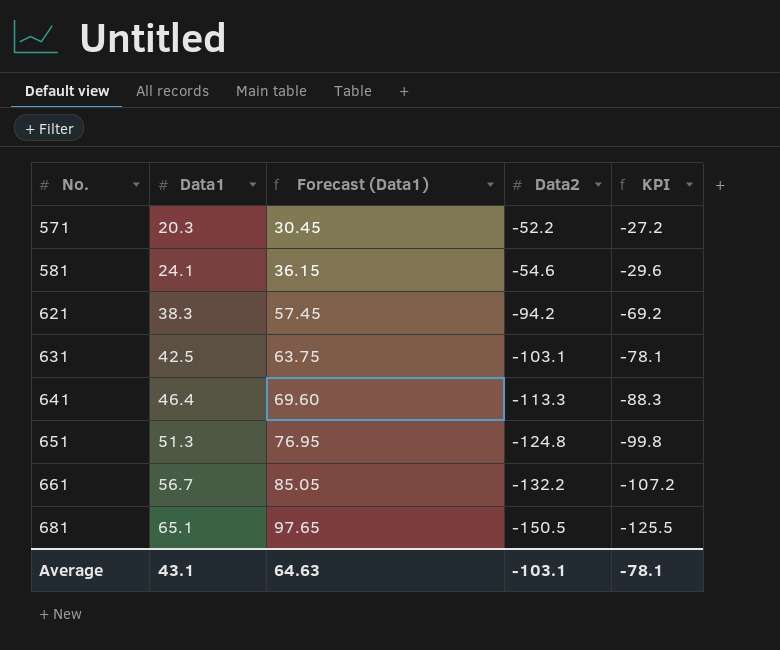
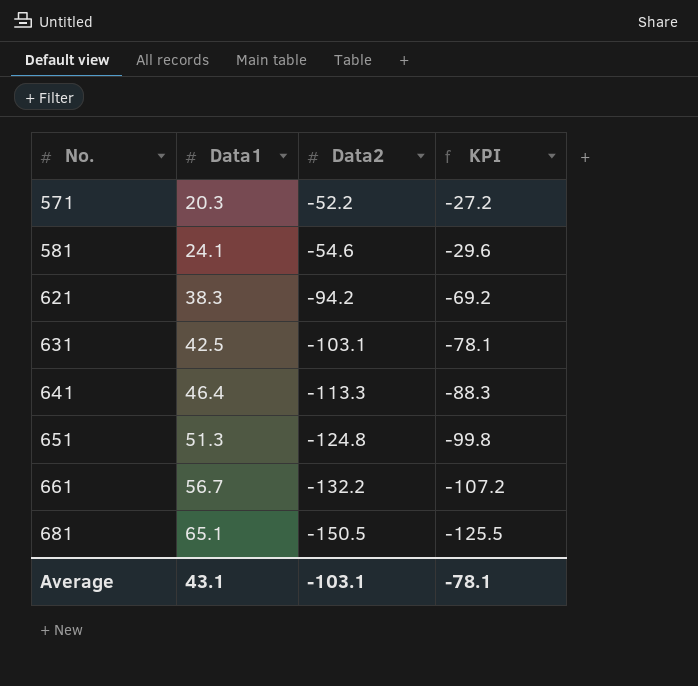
column Forecast (Data1) | formula: [Data1] * 1.5 -> none

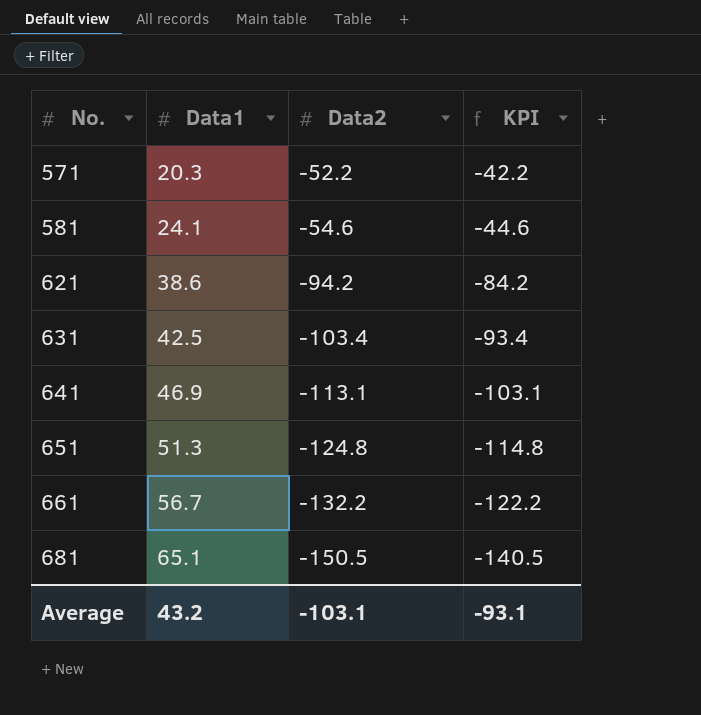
column KPI | formula: [Data2] + 25 -> [Data2] + 10
621 | Data1: 38.3 -> 38.6
631 | Data2: -103.1 -> -103.4
641 | Data1: 46.4 -> 46.9
641 | Data2: -113.3 -> -113.1
Average | Data1: 43.1 -> 43.2
Average | KPI: -78.1 -> -93.1

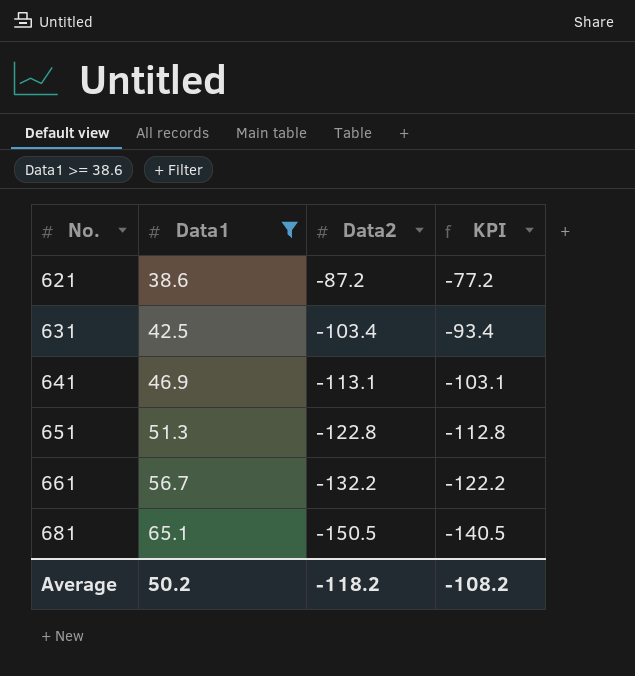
filter: none -> Data1 >= 38.6
621 | Data2: -94.2 -> -87.2
621 | KPI: -84.2 -> -77.2
651 | Data2: -124.8 -> -122.8
651 | KPI: -114.8 -> -112.8
Average | Data1: 43.2 -> 50.2
Average | Data2: -103.1 -> -118.2
Average | KPI: -93.1 -> -108.2

